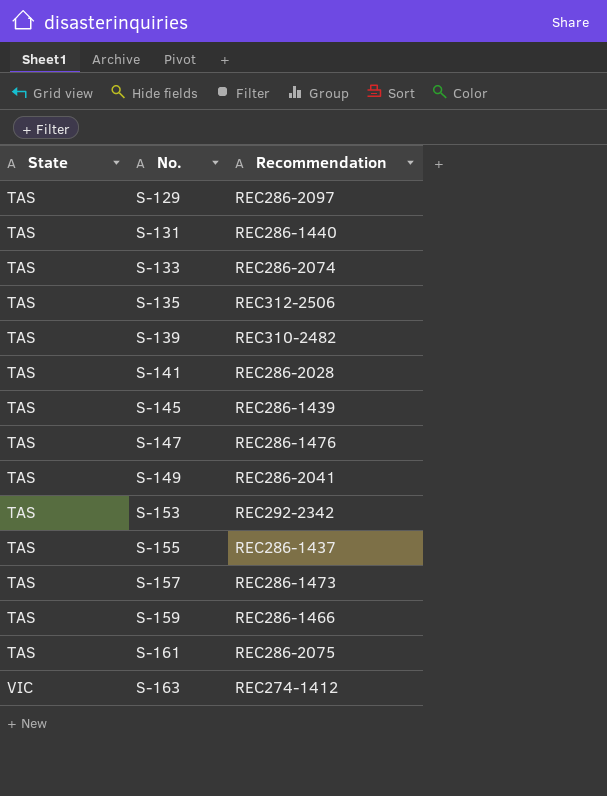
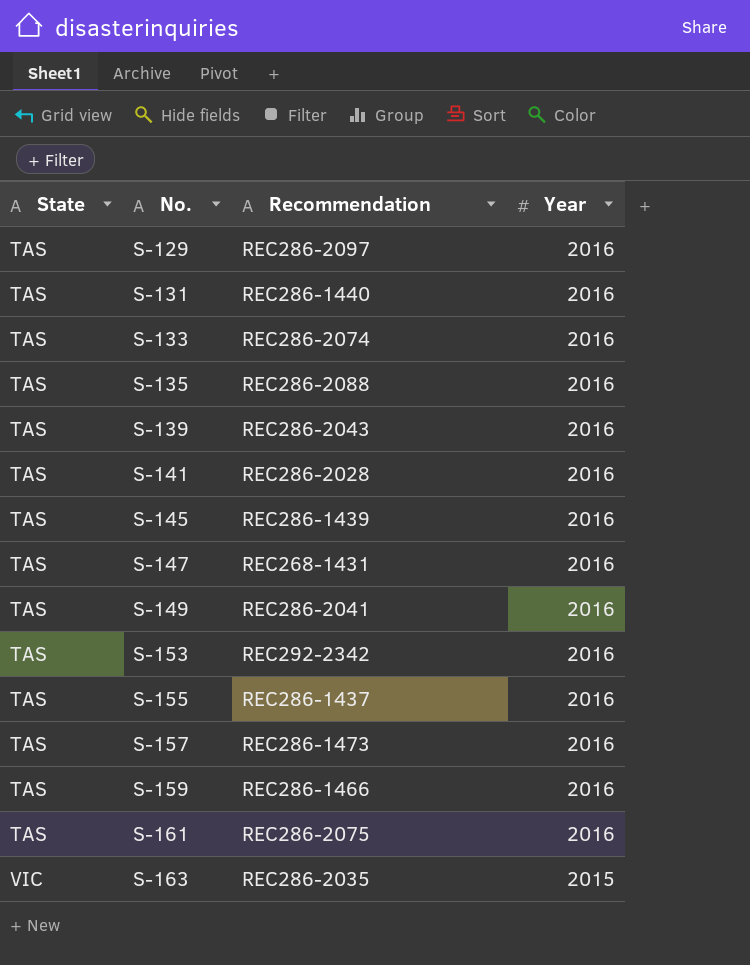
column Year | position: none -> 4
S-135 | Recommendation: REC312-2506 -> REC286-2088
S-139 | Recommendation: REC310-2482 -> REC286-2043
S-147 | Recommendation: REC286-1476 -> REC268-1431
S-163 | Recommendation: REC274-1412 -> REC286-2035

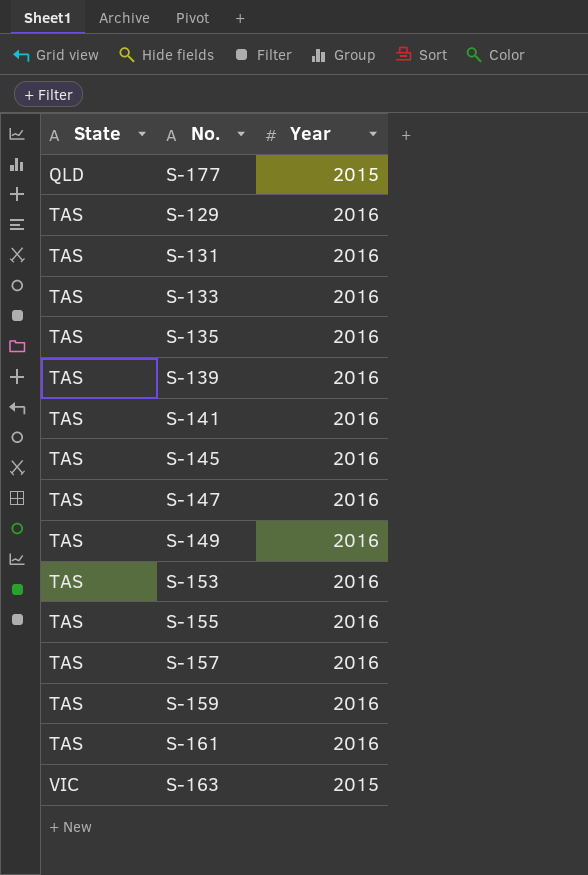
column Recommendation | position: 3 -> none
row S-177: none -> QLD | 2015

